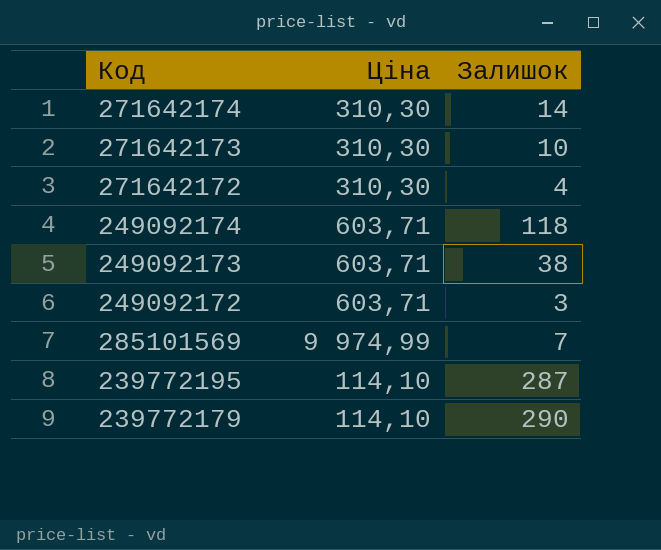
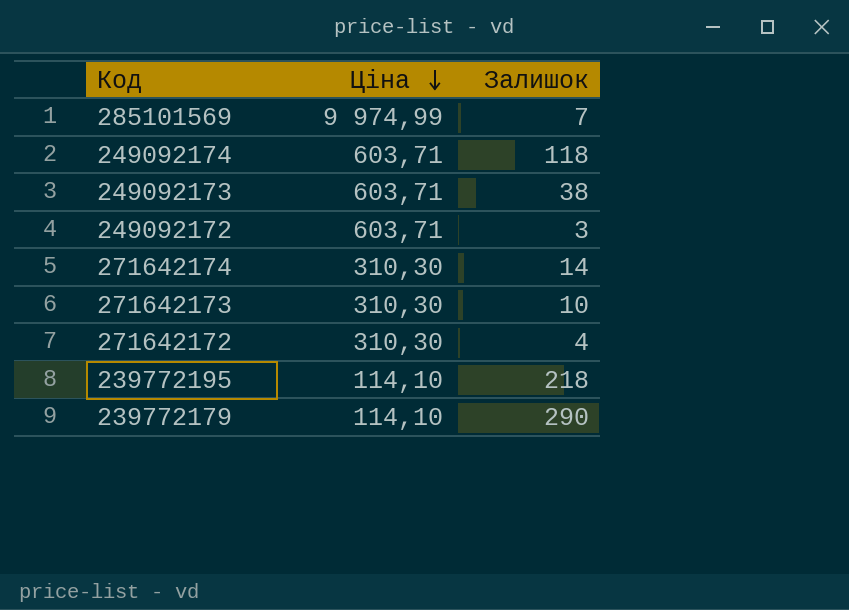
row order: none -> Ціна descending
239772195 | Залишок: 287 -> 218

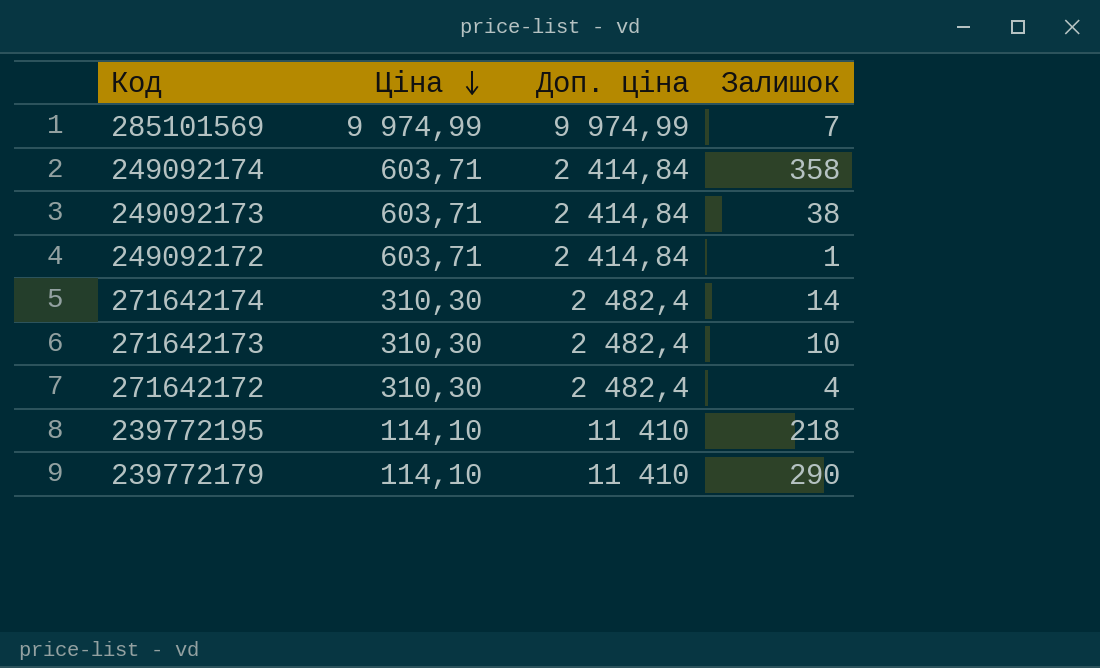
column Доп. ціна | position: none -> 3
249092174 | Залишок: 118 -> 358
249092172 | Залишок: 3 -> 1

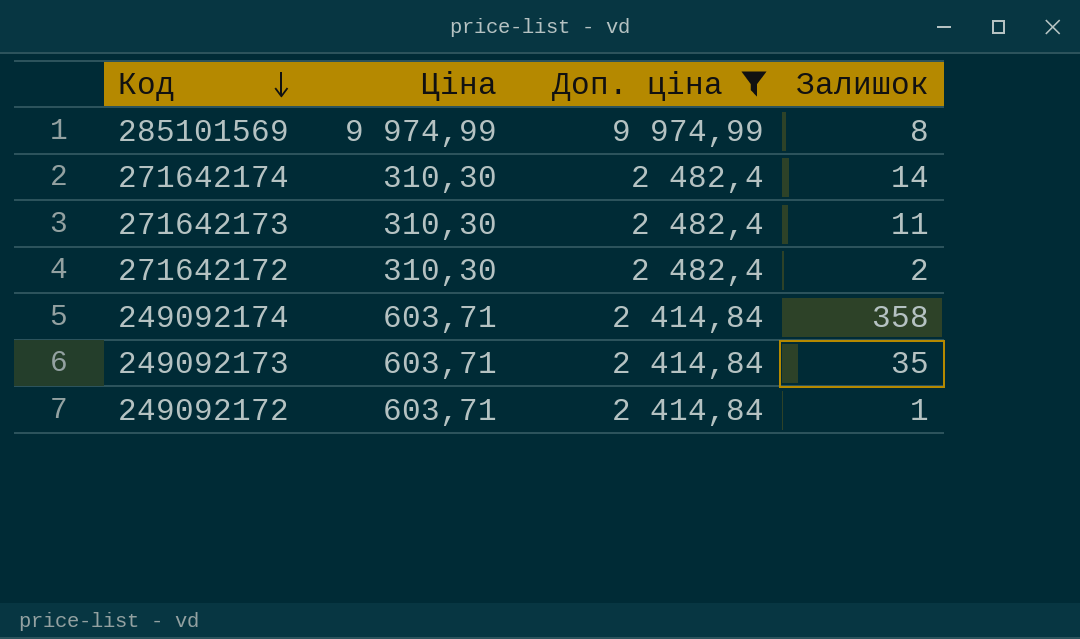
filter: none -> Доп. ціна != 11 410
row order: Ціна descending -> Код descending
285101569 | Залишок: 7 -> 8
271642173 | Залишок: 10 -> 11
271642172 | Залишок: 4 -> 2
249092173 | Залишок: 38 -> 35

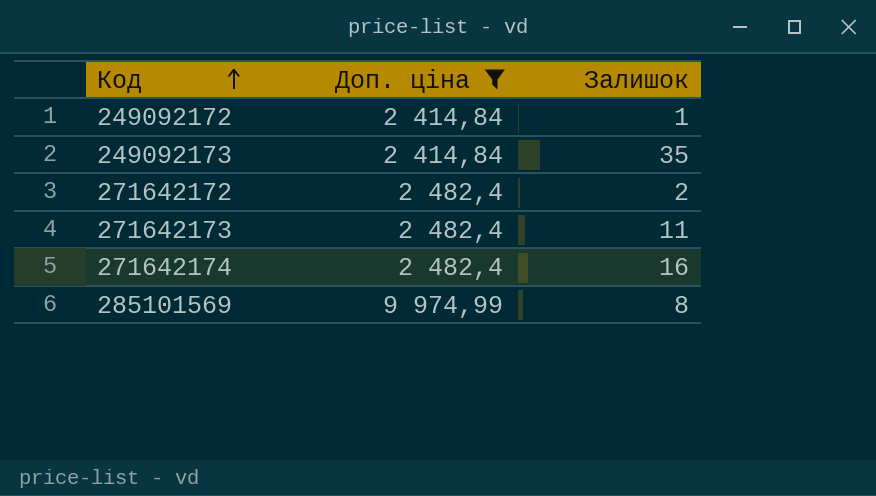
row order: Код descending -> Код ascending
column Ціна | position: 2 -> none
row 249092174: 603,71 | 2 414,84 | 358 -> none
271642174 | Залишок: 14 -> 16

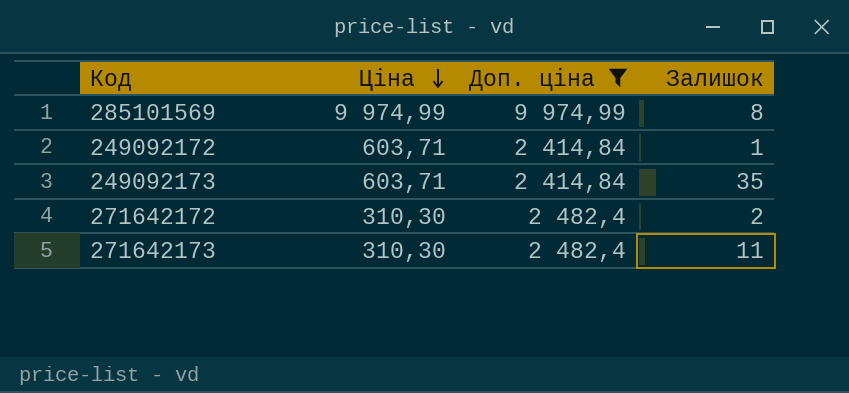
row order: Код ascending -> Ціна descending
column Ціна | position: none -> 2
row 271642174: 2 482,4 | 16 -> none

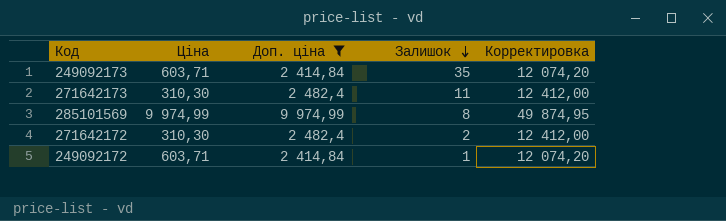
row order: Ціна descending -> Залишок descending
column Корректировка | formula: none -> [Доп. ціна] * 5

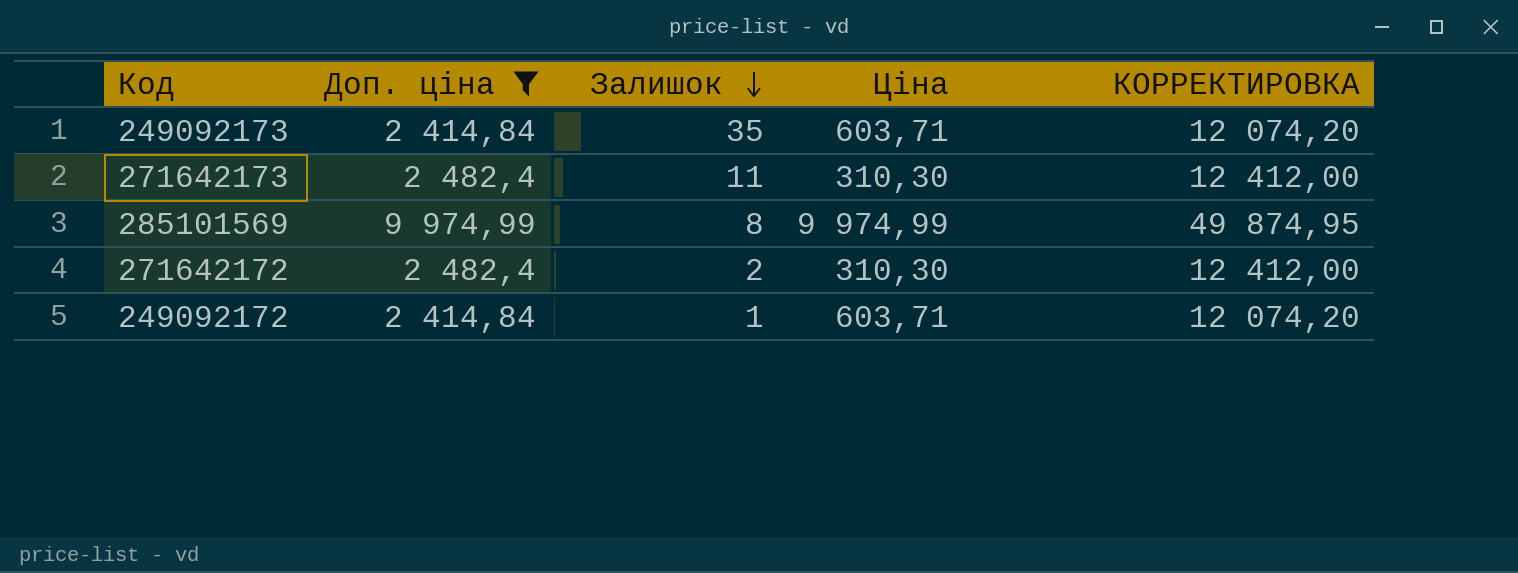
column Ціна | position: 2 -> 4
column name: Корректировка -> КОРРЕКТИРОВКА

